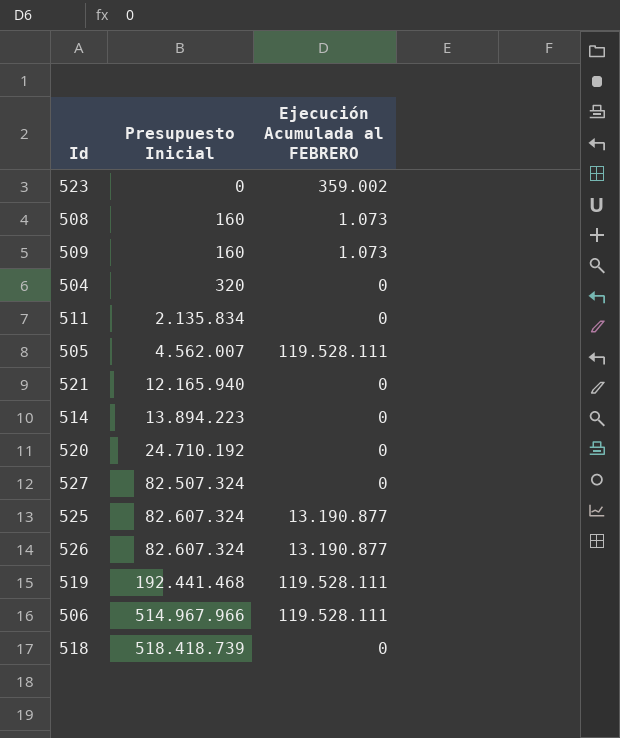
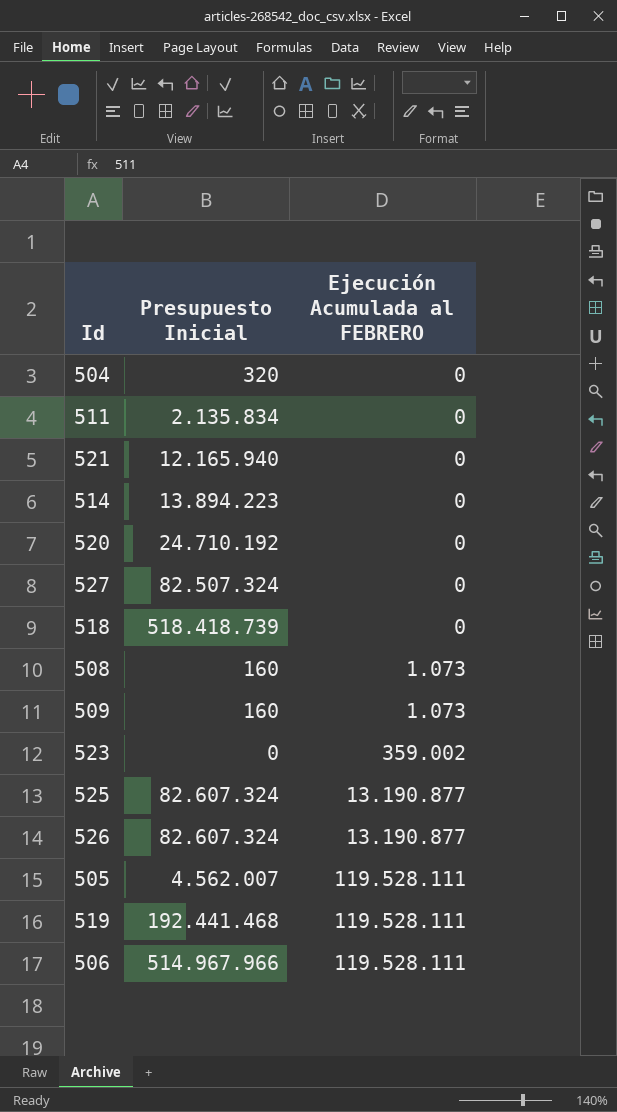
row order: Presupuesto Inicial ascending -> Ejecución Acumulada al FEBRERO ascending

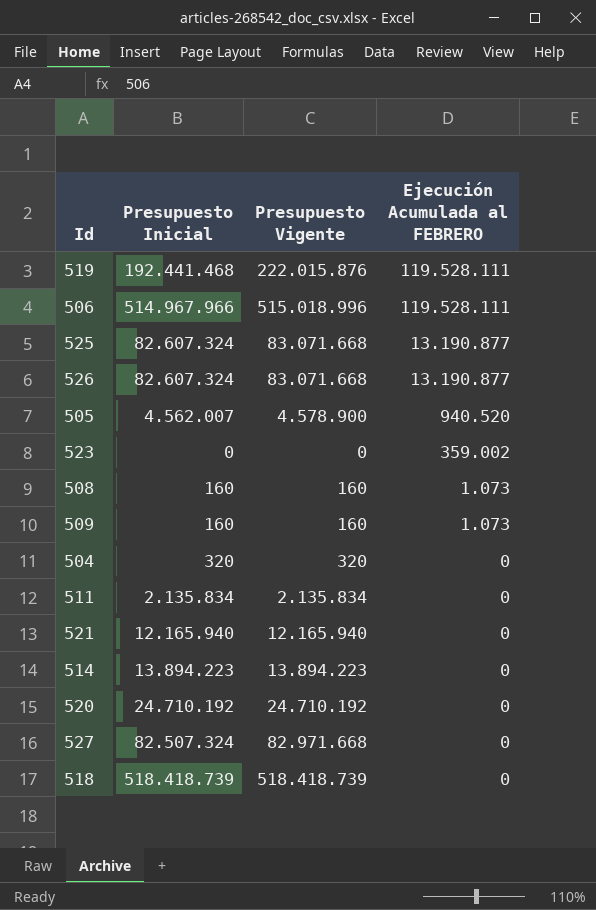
row order: Ejecución Acumulada al FEBRERO ascending -> Ejecución Acumulada al FEBRERO descending
column Presupuesto Vigente | position: none -> 3
505 | Ejecución Acumulada al FEBRERO: 119.528.111 -> 940.520

